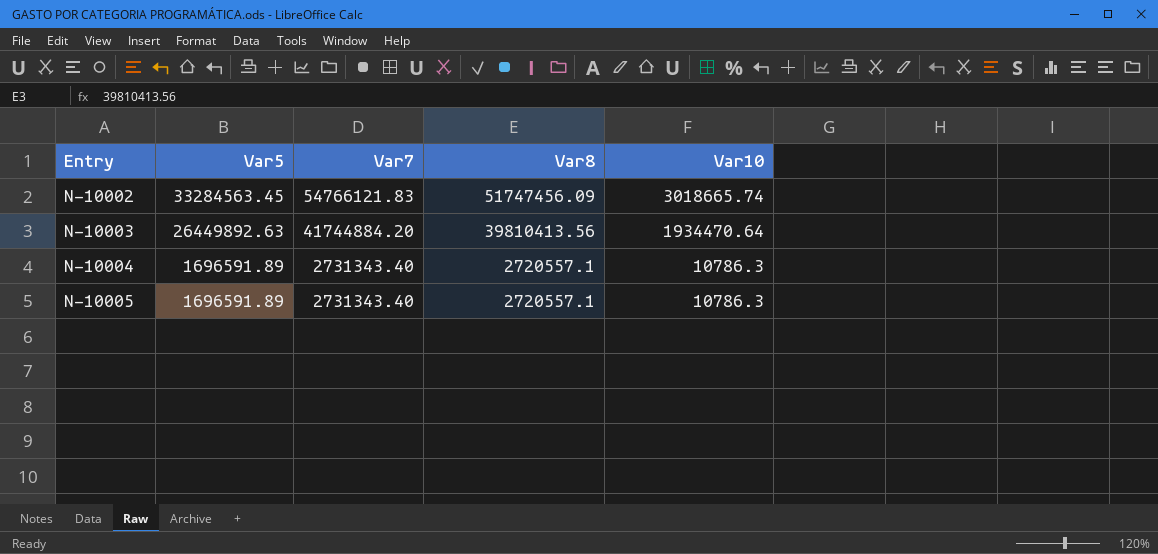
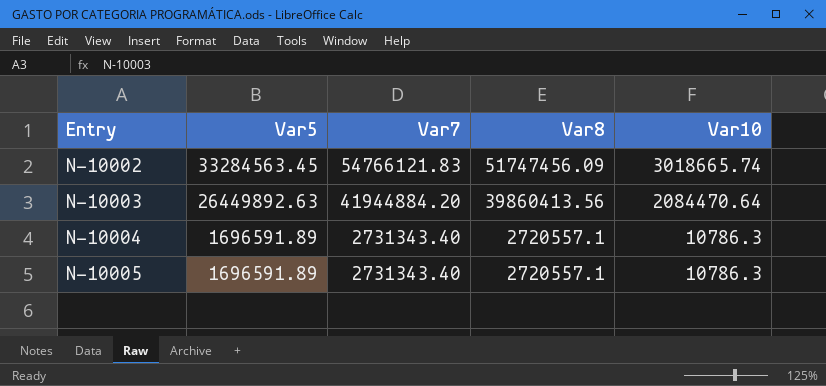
N-10003 | Var7: 41744884.20 -> 41944884.20
N-10003 | Var8: 39810413.56 -> 39860413.56
N-10003 | Var10: 1934470.64 -> 2084470.64

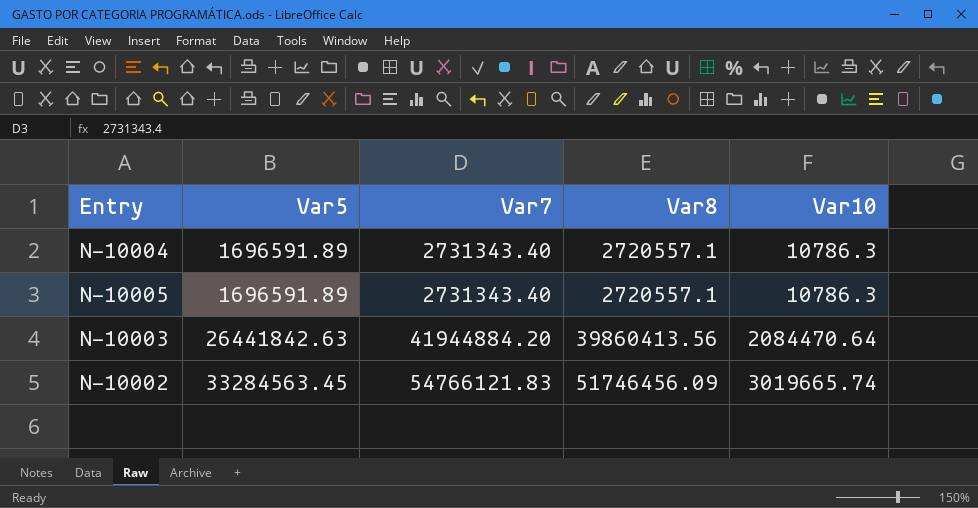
row order: Entry ascending -> Var5 ascending
N-10003 | Var5: 26449892.63 -> 26441842.63
N-10002 | Var8: 51747456.09 -> 51746456.09
N-10002 | Var10: 3018665.74 -> 3019665.74

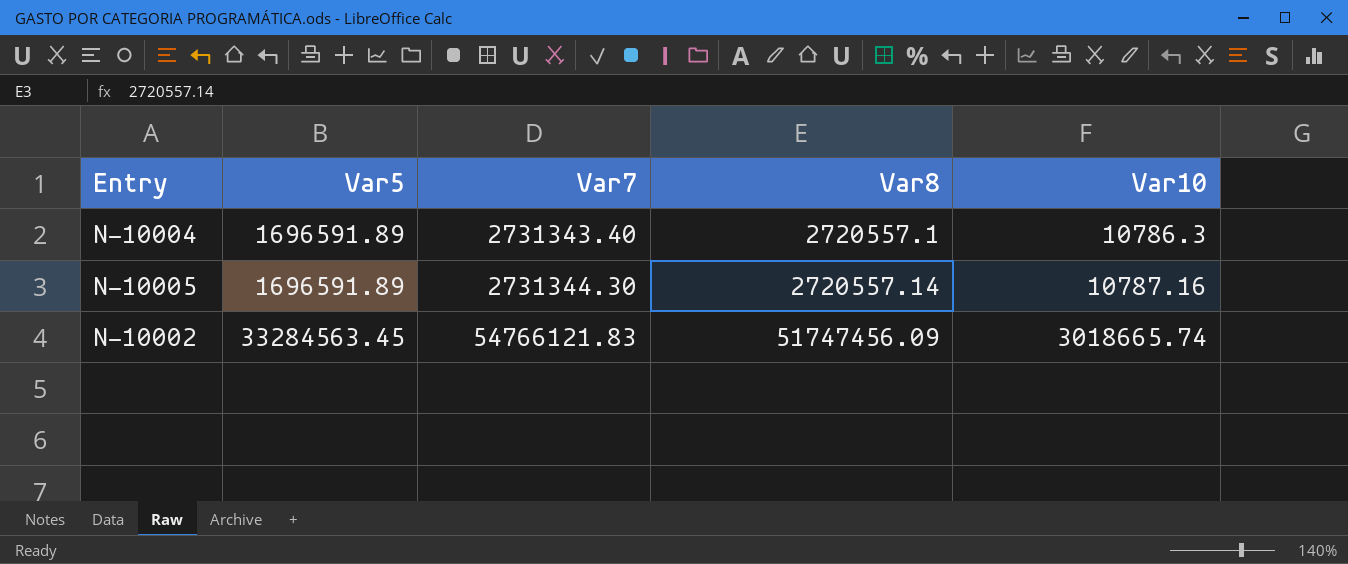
row N-10003: 26441842.63 | 41944884.20 | 39860413.56 | 2084470.64 -> none
N-10005 | Var7: 2731343.40 -> 2731344.30
N-10005 | Var8: 2720557.1 -> 2720557.14
N-10005 | Var10: 10786.3 -> 10787.16
N-10002 | Var8: 51746456.09 -> 51747456.09
N-10002 | Var10: 3019665.74 -> 3018665.74

